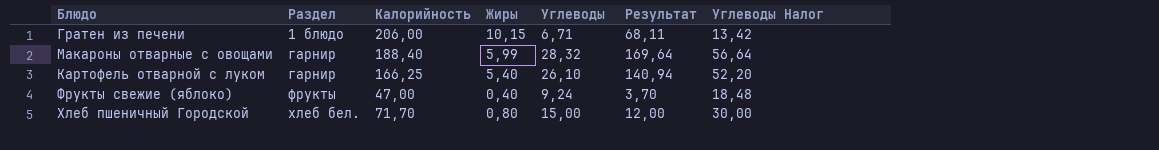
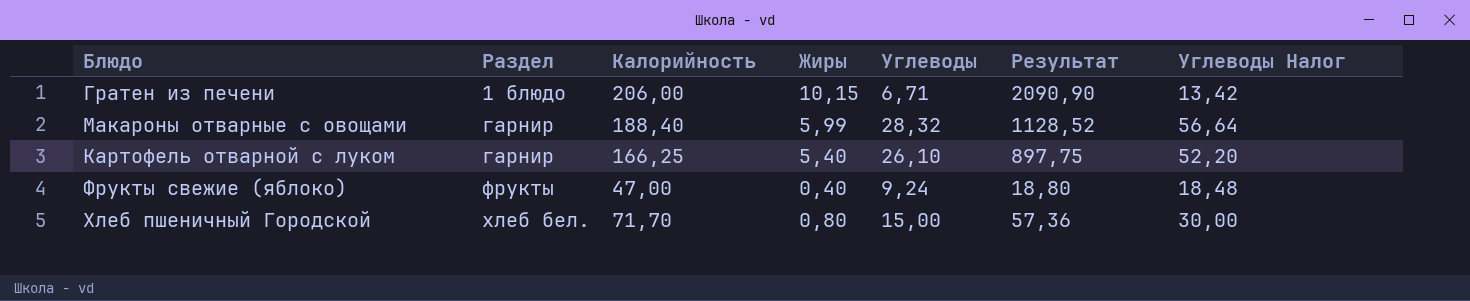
column Результат | formula: [Жиры] * [Углеводы] -> [Калорийность] * [Жиры]

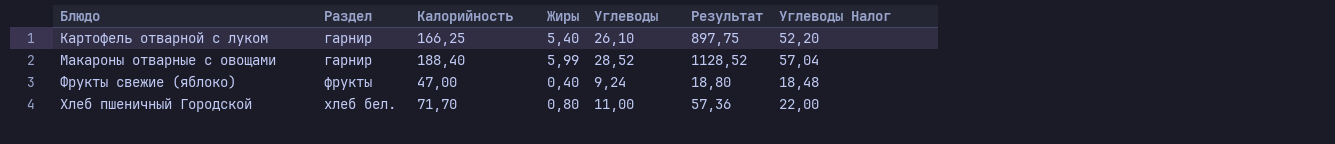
row order: Раздел ascending -> Блюдо ascending
row Гратен из печени: 1 блюдо | 206,00 | 10,15 | 6,71 | 2090,90 | 13,42 -> none
Макароны отварные с овощами | Углеводы: 28,32 -> 28,52
Макароны отварные с овощами | Углеводы Налог: 56,64 -> 57,04
Хлеб пшеничный Городской | Углеводы: 15,00 -> 11,00
Хлеб пшеничный Городской | Углеводы Налог: 30,00 -> 22,00

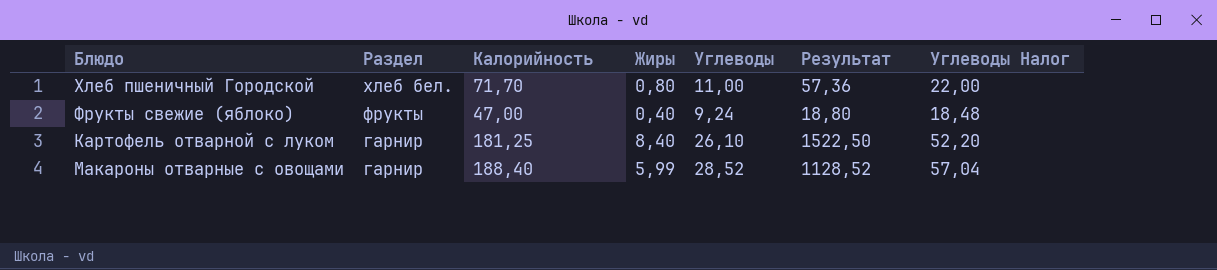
row order: Блюдо ascending -> Раздел descending
Картофель отварной с луком | Калорийность: 166,25 -> 181,25
Картофель отварной с луком | Жиры: 5,40 -> 8,40
Картофель отварной с луком | Результат: 897,75 -> 1522,50

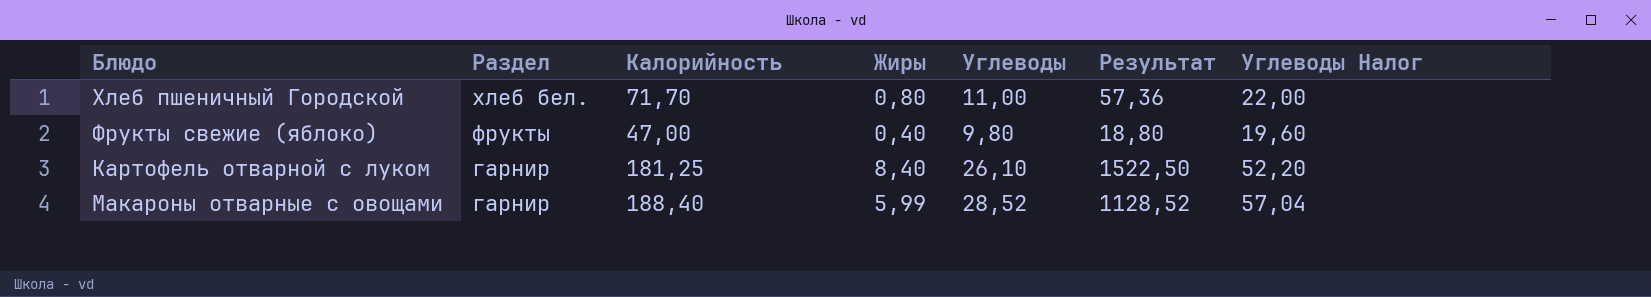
Фрукты свежие (яблоко) | Углеводы: 9,24 -> 9,80
Фрукты свежие (яблоко) | Углеводы Налог: 18,48 -> 19,60

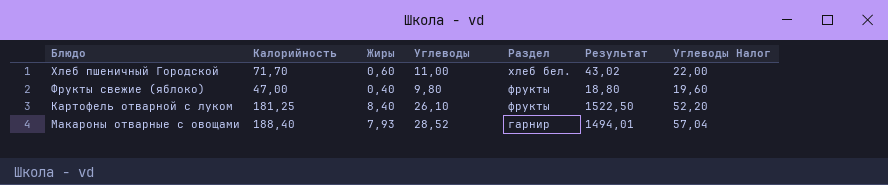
column Раздел | position: 2 -> 5
Хлеб пшеничный Городской | Жиры: 0,80 -> 0,60
Хлеб пшеничный Городской | Результат: 57,36 -> 43,02
Картофель отварной с луком | Раздел: гарнир -> фрукты
Макароны отварные с овощами | Жиры: 5,99 -> 7,93
Макароны отварные с овощами | Результат: 1128,52 -> 1494,01

